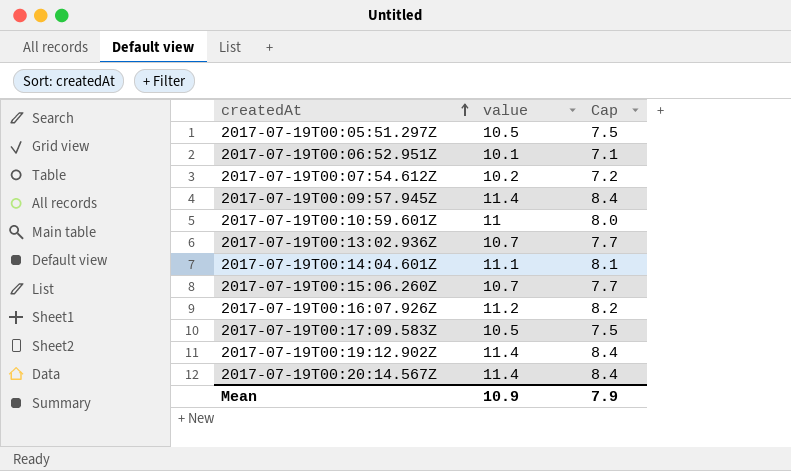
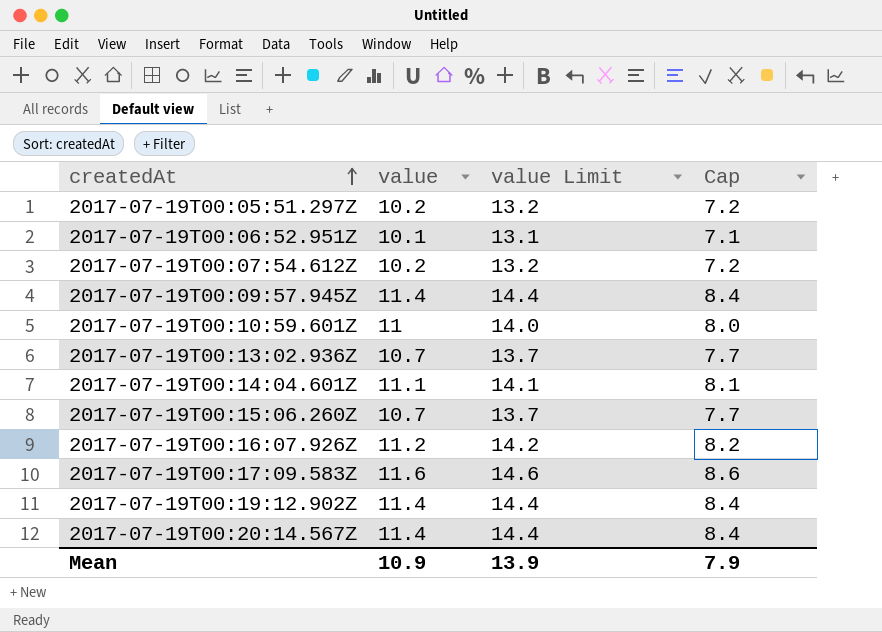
column value Limit | formula: none -> [value] + 3
2017-07-19T00:05:51.297Z | value: 10.5 -> 10.2
2017-07-19T00:05:51.297Z | Cap: 7.5 -> 7.2
2017-07-19T00:17:09.583Z | value: 10.5 -> 11.6
2017-07-19T00:17:09.583Z | Cap: 7.5 -> 8.6

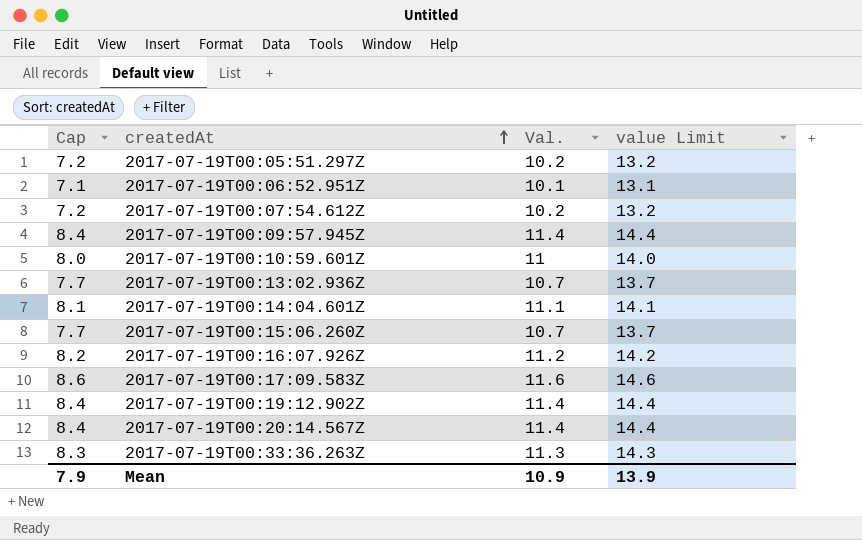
column Cap | position: 4 -> 1
column name: value -> Val.
row 2017-07-19T00:33:36.263Z: none -> 8.3 | 11.3 | 14.3

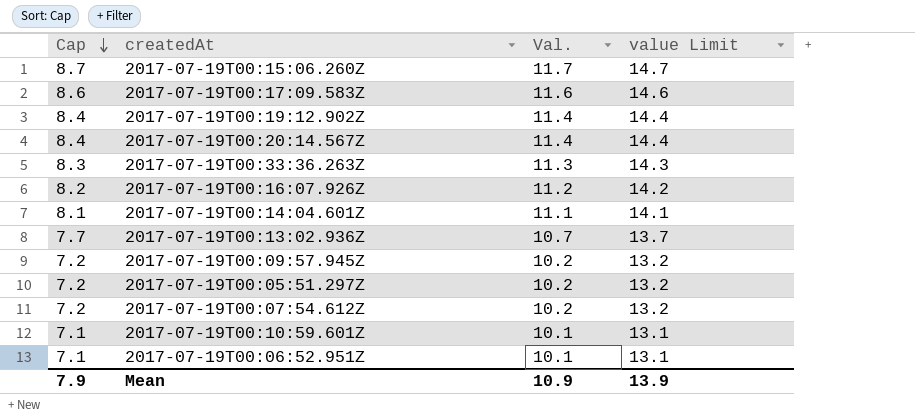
row order: createdAt ascending -> Cap descending
2017-07-19T00:15:06.260Z | Cap: 7.7 -> 8.7
2017-07-19T00:15:06.260Z | Val.: 10.7 -> 11.7
2017-07-19T00:15:06.260Z | value Limit: 13.7 -> 14.7
2017-07-19T00:09:57.945Z | Cap: 8.4 -> 7.2
2017-07-19T00:09:57.945Z | Val.: 11.4 -> 10.2
2017-07-19T00:09:57.945Z | value Limit: 14.4 -> 13.2
2017-07-19T00:10:59.601Z | Cap: 8.0 -> 7.1
2017-07-19T00:10:59.601Z | Val.: 11 -> 10.1
2017-07-19T00:10:59.601Z | value Limit: 14.0 -> 13.1

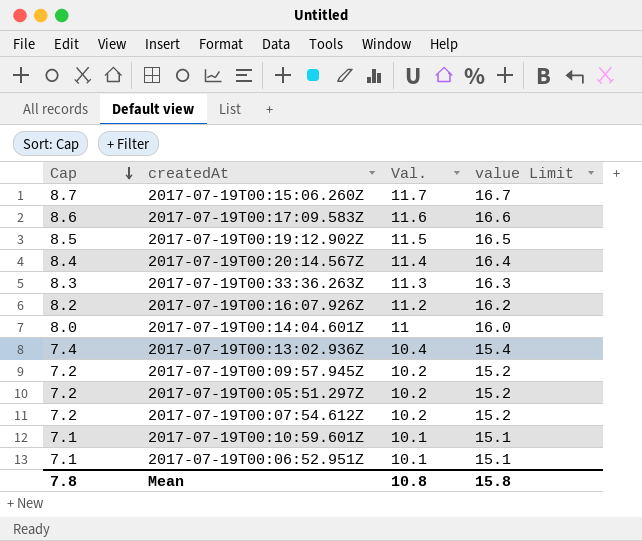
column value Limit | formula: [Val.] + 3 -> [Val.] + 5
2017-07-19T00:19:12.902Z | Cap: 8.4 -> 8.5
2017-07-19T00:19:12.902Z | Val.: 11.4 -> 11.5
2017-07-19T00:14:04.601Z | Cap: 8.1 -> 8.0
2017-07-19T00:14:04.601Z | Val.: 11.1 -> 11
2017-07-19T00:13:02.936Z | Cap: 7.7 -> 7.4
2017-07-19T00:13:02.936Z | Val.: 10.7 -> 10.4
Mean | Cap: 7.9 -> 7.8
Mean | Val.: 10.9 -> 10.8
Mean | value Limit: 13.9 -> 15.8

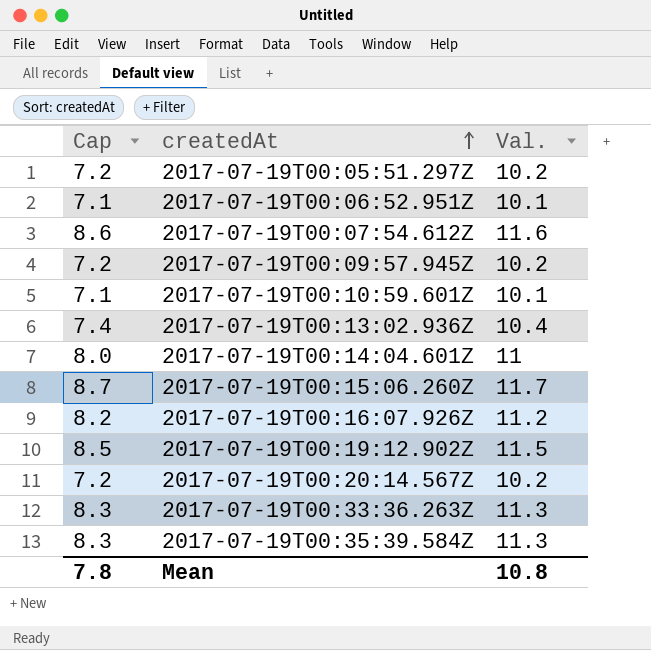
row order: Cap descending -> createdAt ascending
column value Limit | formula: [Val.] + 5 -> none
row 2017-07-19T00:17:09.583Z: 8.6 | 11.6 | 16.6 -> none
2017-07-19T00:07:54.612Z | Cap: 7.2 -> 8.6
2017-07-19T00:07:54.612Z | Val.: 10.2 -> 11.6
2017-07-19T00:20:14.567Z | Cap: 8.4 -> 7.2
2017-07-19T00:20:14.567Z | Val.: 11.4 -> 10.2
row 2017-07-19T00:35:39.584Z: none -> 8.3 | 11.3

